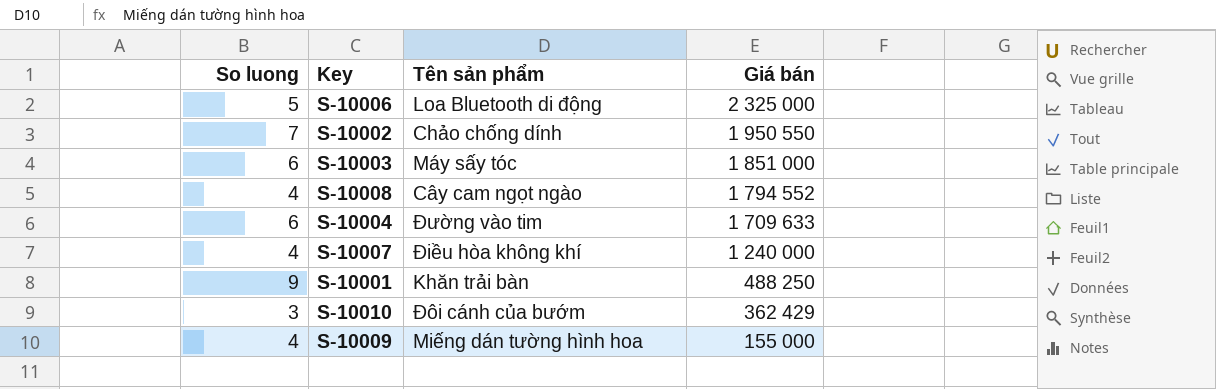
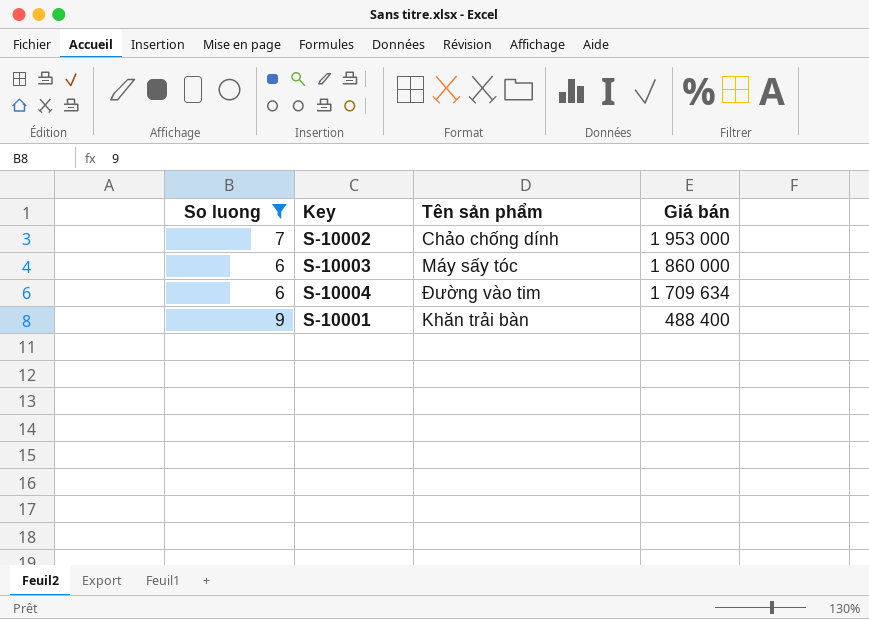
filter: none -> So luong >= 6
S-10002 | Giá bán: 1 950 550 -> 1 953 000
S-10003 | Giá bán: 1 851 000 -> 1 860 000
S-10004 | Giá bán: 1 709 633 -> 1 709 634
S-10001 | Giá bán: 488 250 -> 488 400

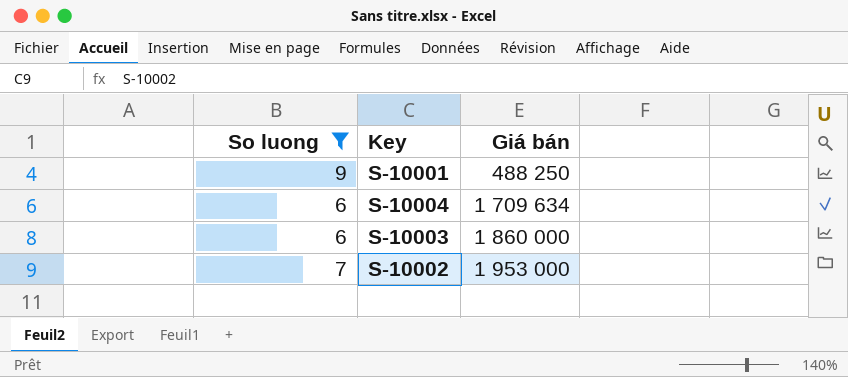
row order: Giá bán descending -> Giá bán ascending
column Tên sản phẩm | position: 3 -> none
S-10001 | Giá bán: 488 400 -> 488 250

